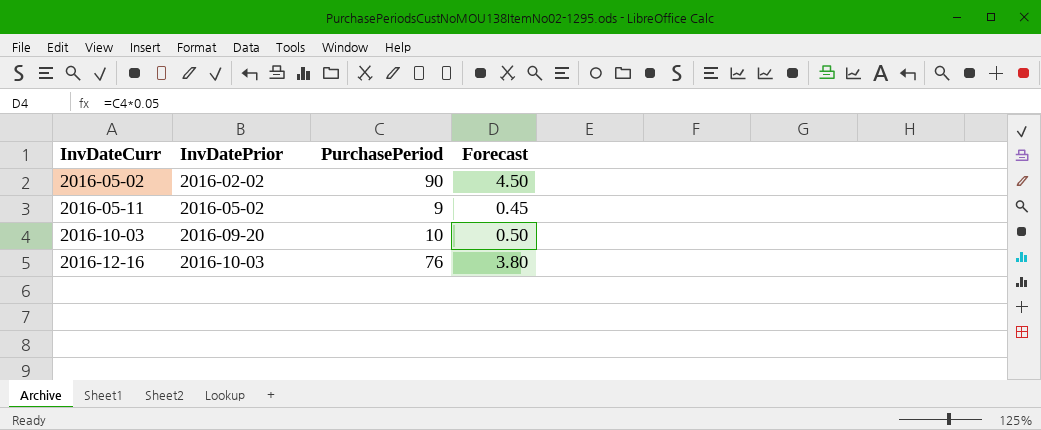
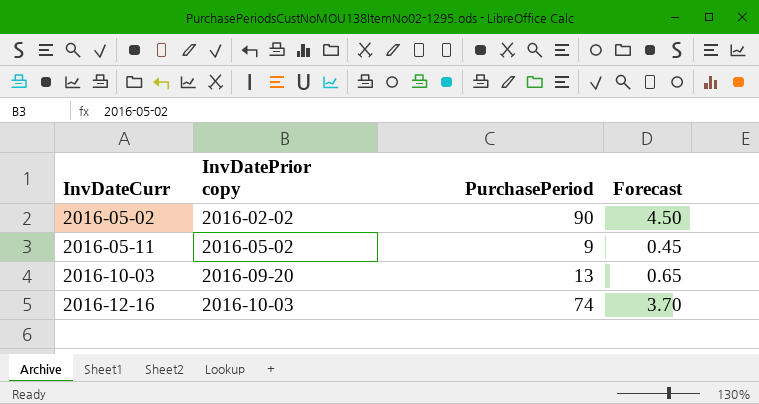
column name: InvDatePrior -> InvDatePrior copy
2016-10-03 | PurchasePeriod: 10 -> 13
2016-10-03 | Forecast: 0.50 -> 0.65
2016-12-16 | PurchasePeriod: 76 -> 74
2016-12-16 | Forecast: 3.80 -> 3.70

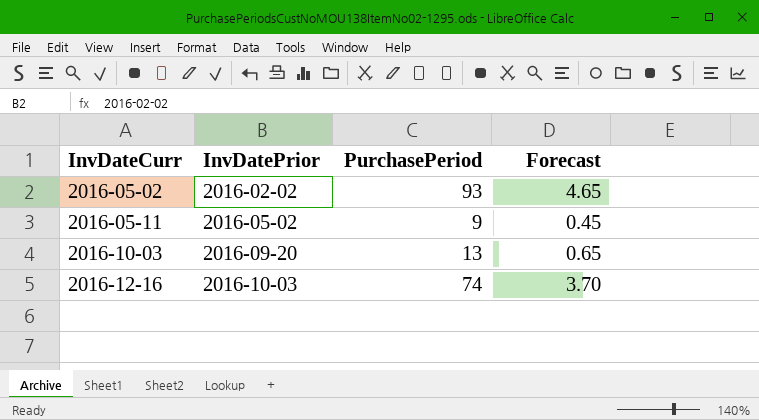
column name: InvDatePrior copy -> InvDatePrior
2016-05-02 | PurchasePeriod: 90 -> 93
2016-05-02 | Forecast: 4.50 -> 4.65

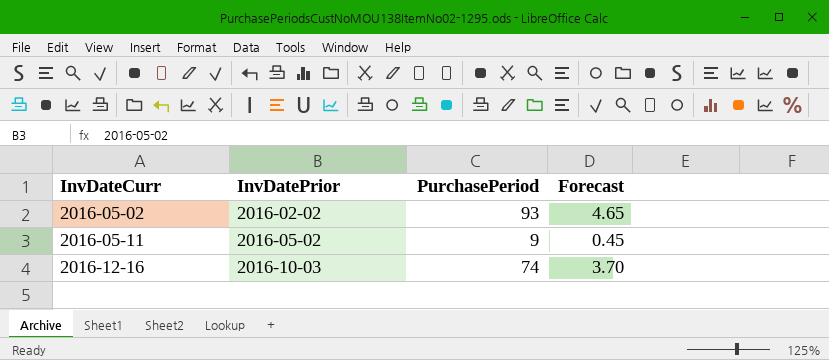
row 2016-10-03: 2016-09-20 | 13 | 0.65 -> none

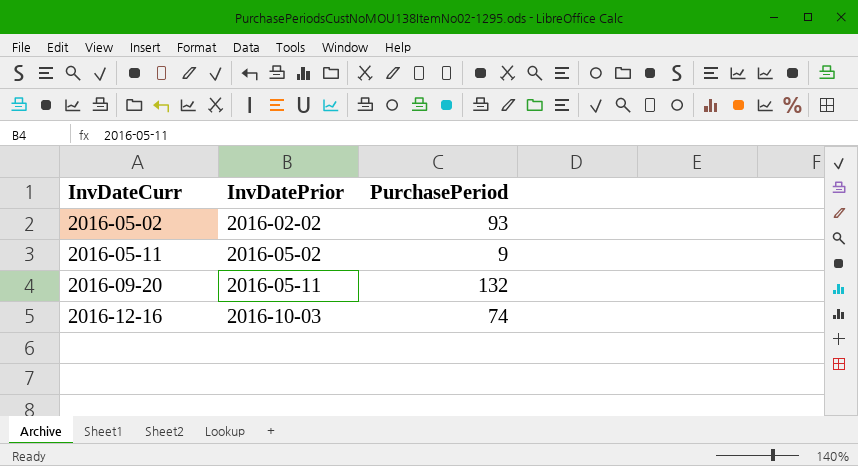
column Forecast | formula: [PurchasePeriod] * 0.05 -> none
row 2016-09-20: none -> 2016-05-11 | 132

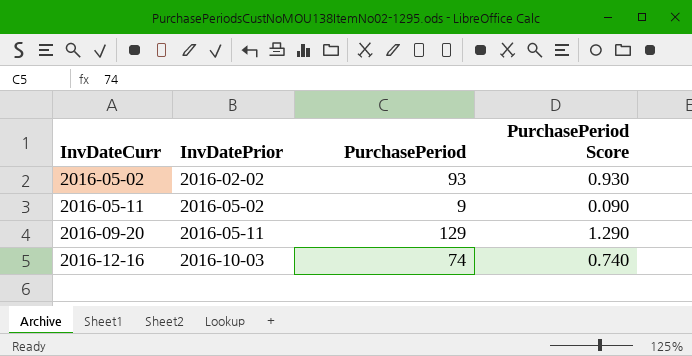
column PurchasePeriod Score | formula: none -> [PurchasePeriod] * 0.01
2016-09-20 | PurchasePeriod: 132 -> 129

